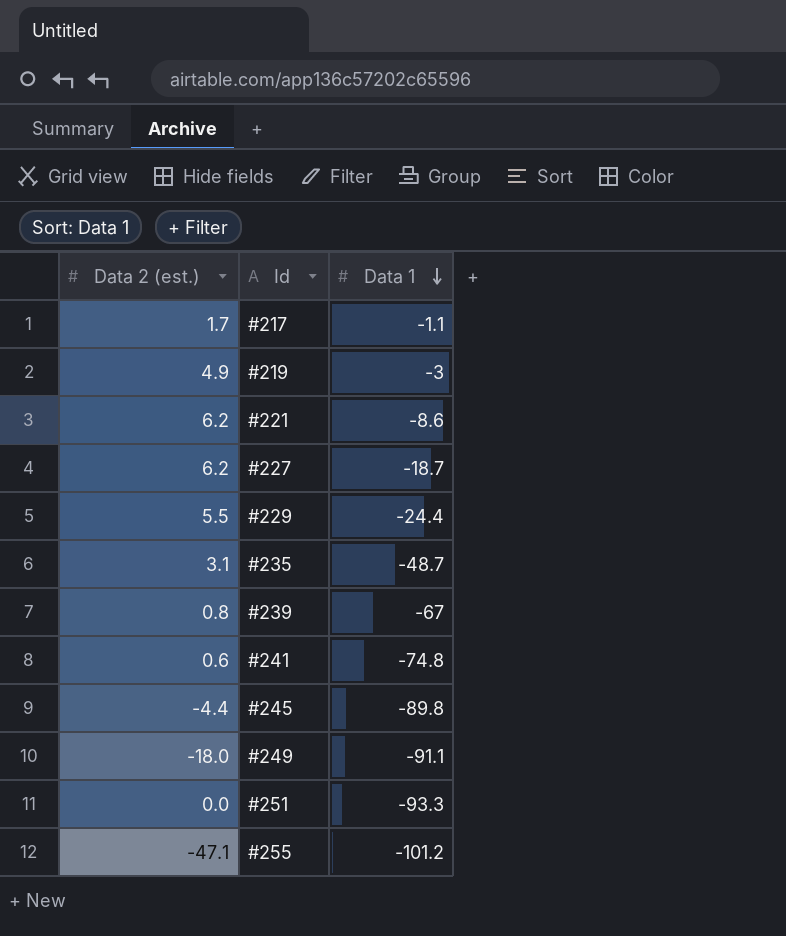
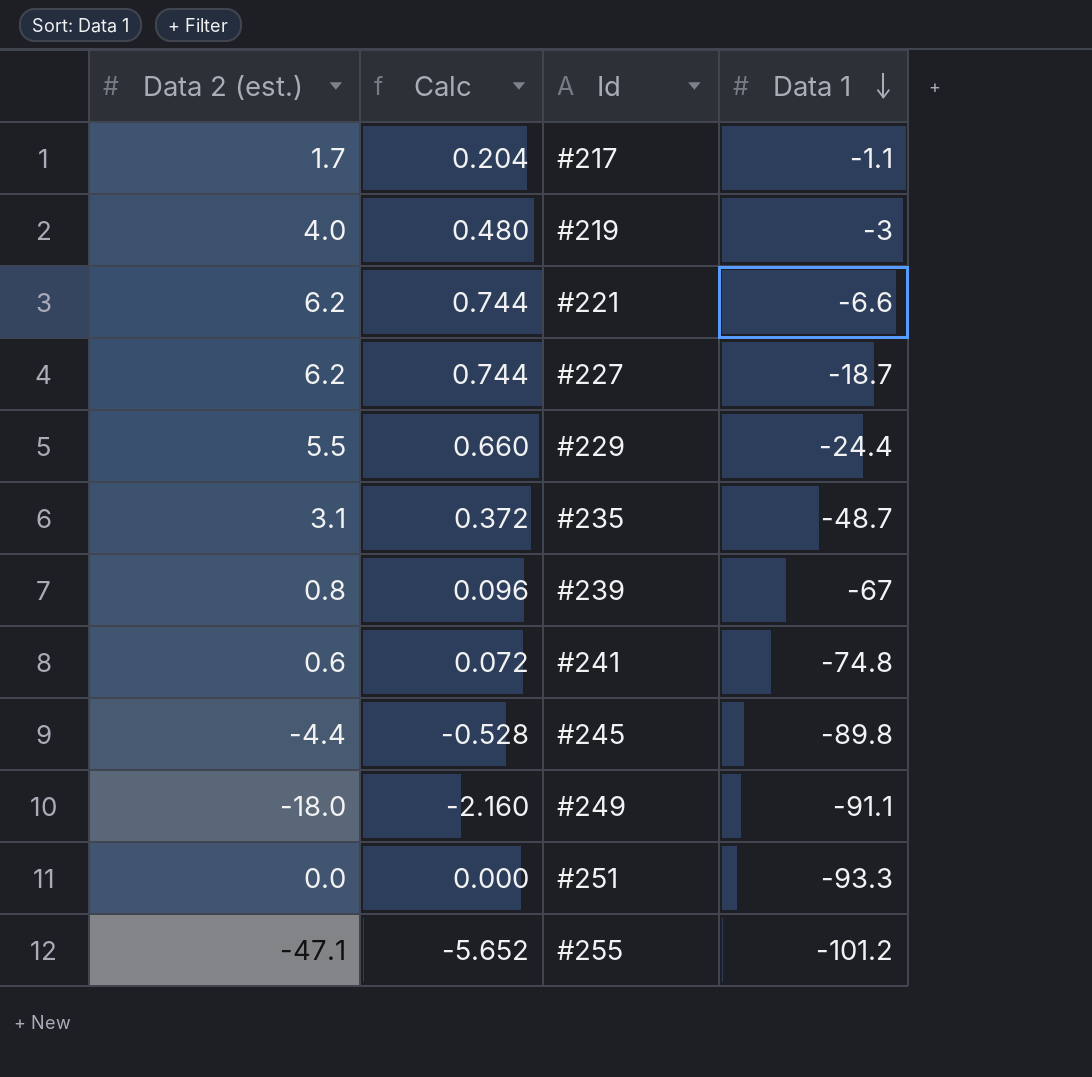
column Calc | formula: none -> [Data 2 (est.)] * 0.12
#219 | Data 2 (est.): 4.9 -> 4.0
#221 | Data 1: -8.6 -> -6.6

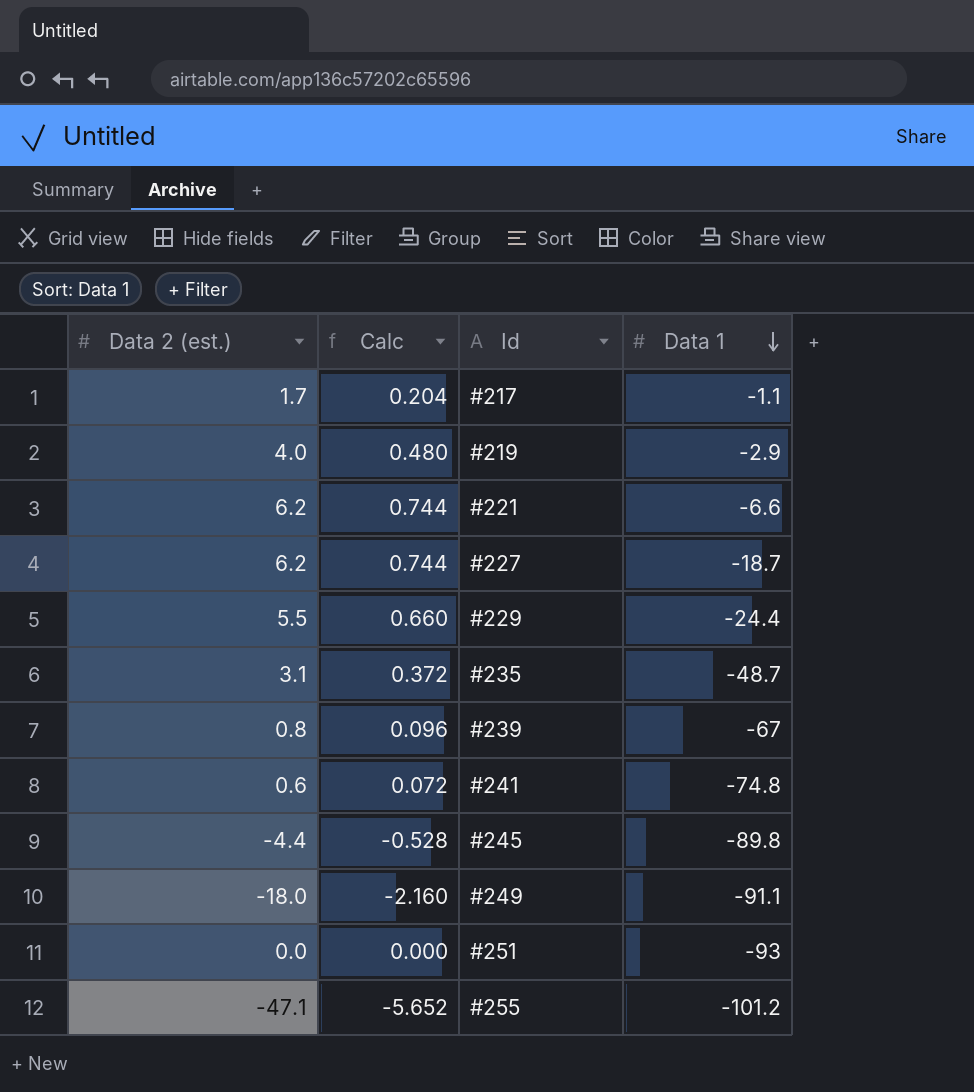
#219 | Data 1: -3 -> -2.9
#251 | Data 1: -93.3 -> -93

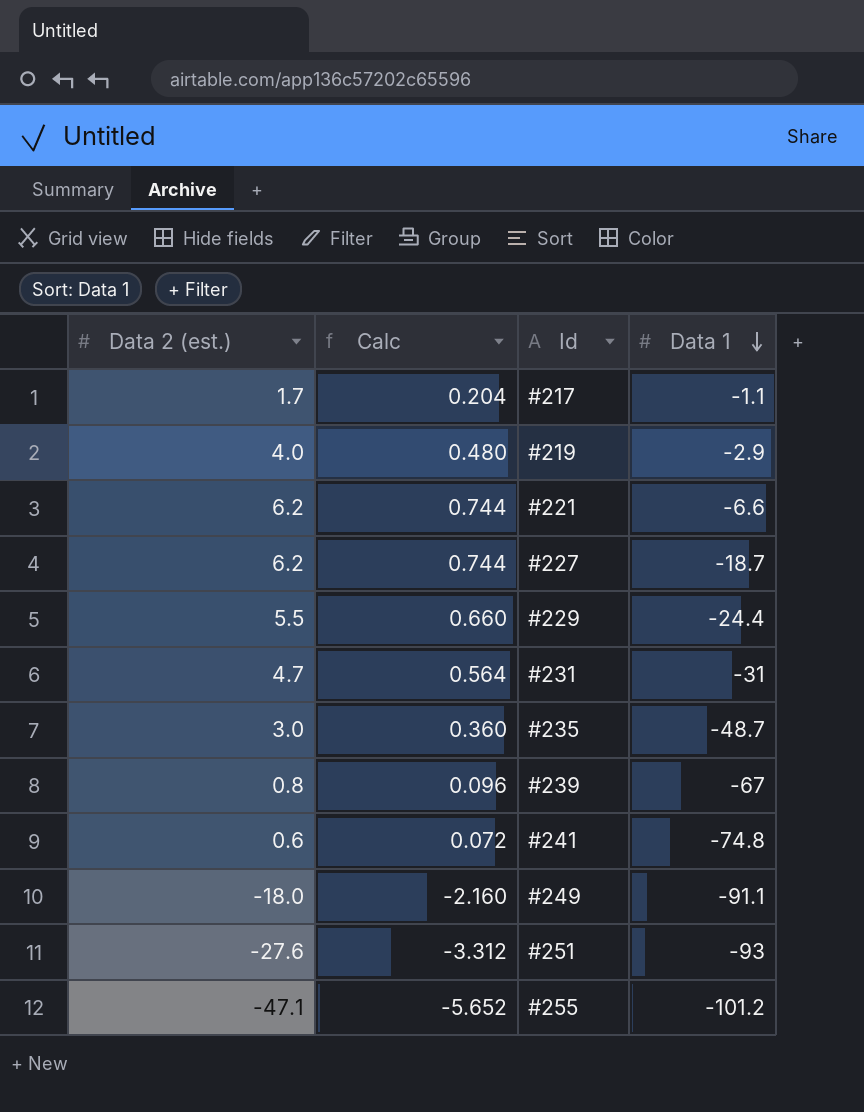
row #245: -4.4 | -0.528 | -89.8 -> none
row #231: none -> 4.7 | 0.564 | -31
#235 | Data 2 (est.): 3.1 -> 3.0
#235 | Calc: 0.372 -> 0.360
#251 | Data 2 (est.): 0.0 -> -27.6
#251 | Calc: 0.000 -> -3.312

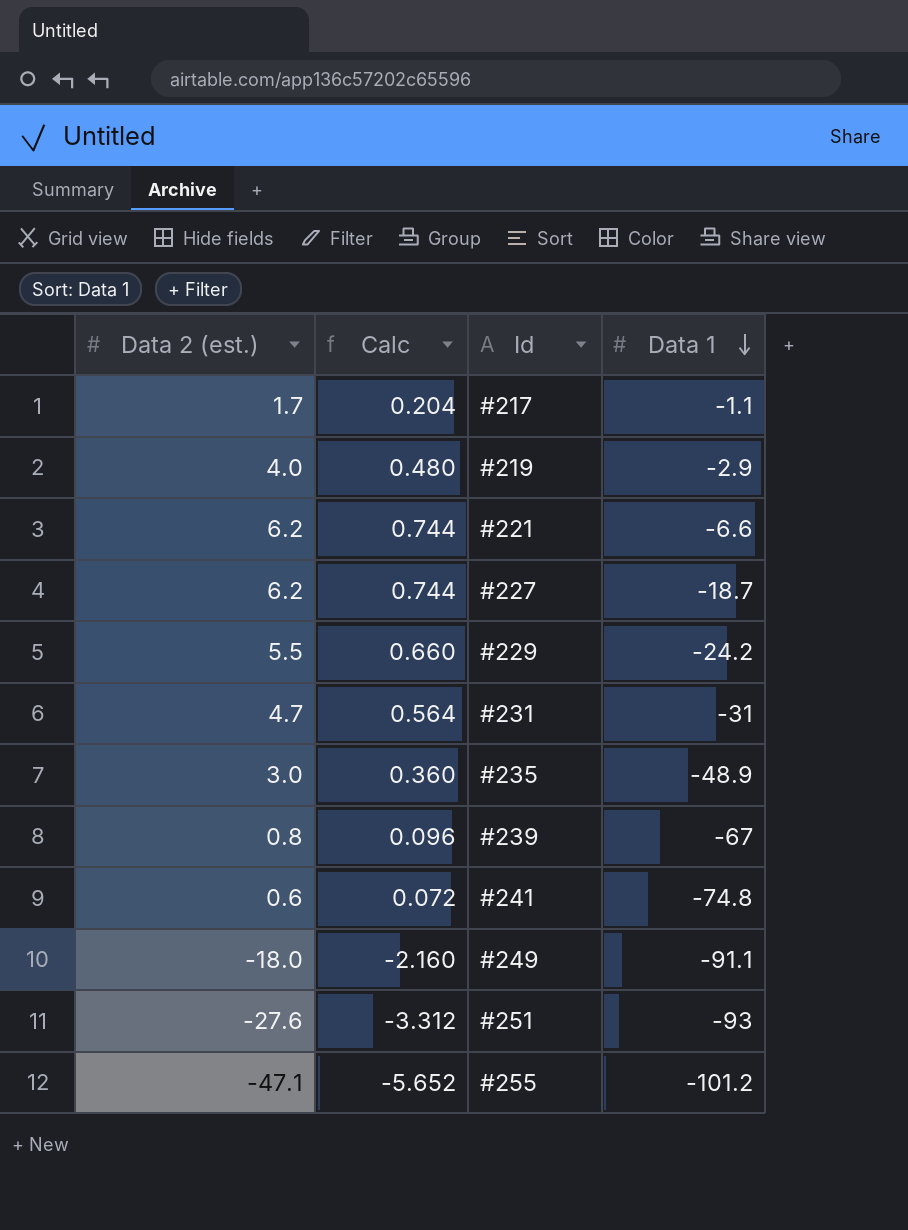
#229 | Data 1: -24.4 -> -24.2
#235 | Data 1: -48.7 -> -48.9

